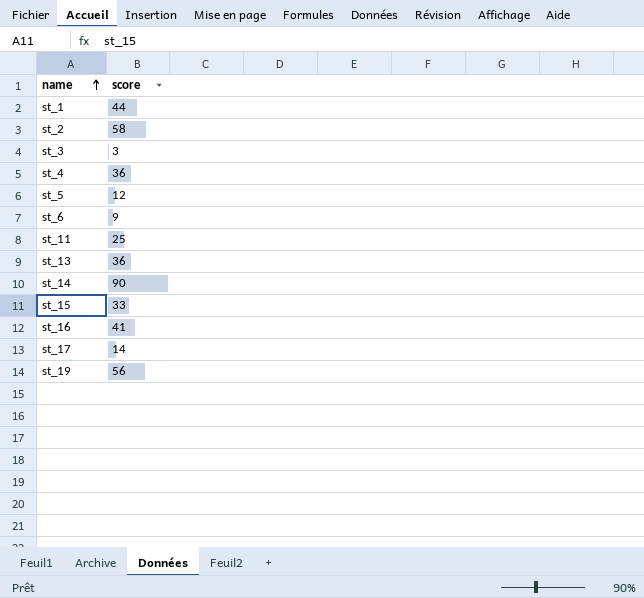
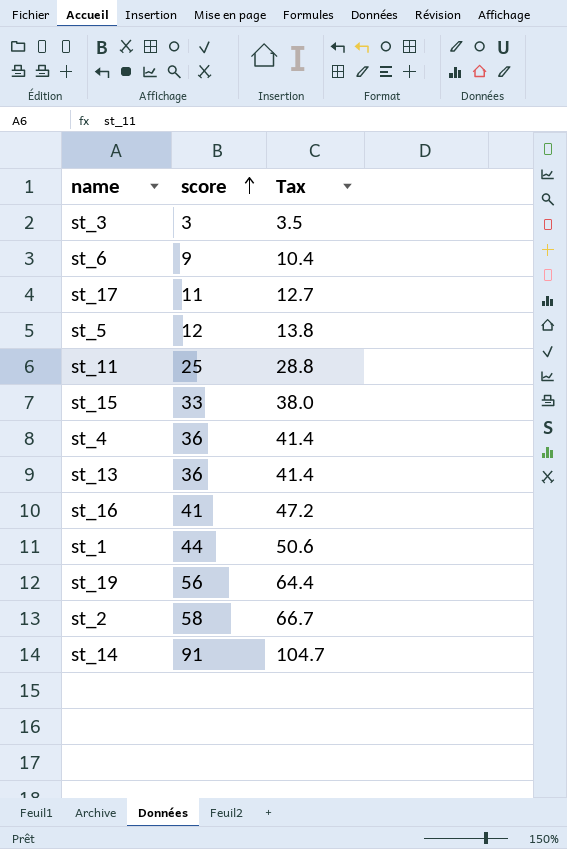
row order: name ascending -> score ascending
column Tax | formula: none -> [score] * 1.15
st_17 | score: 14 -> 11
st_14 | score: 90 -> 91

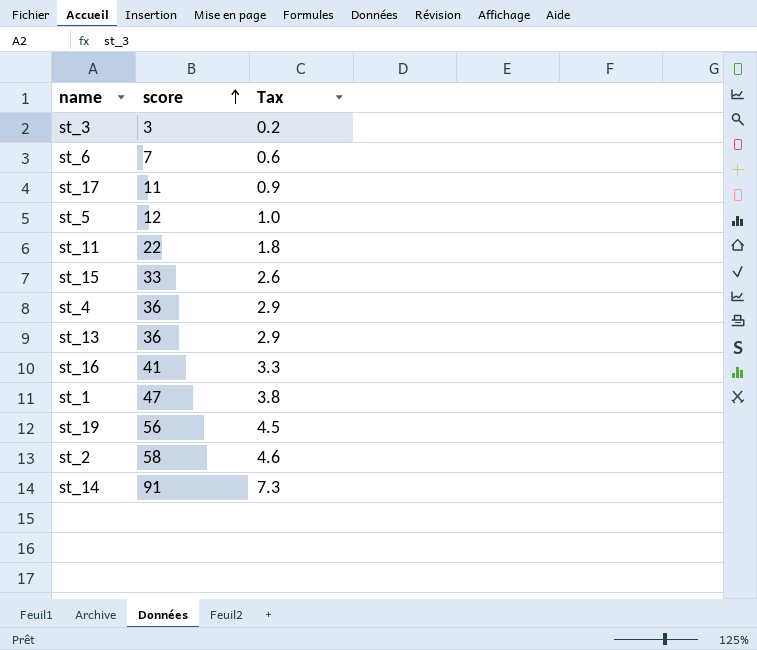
column Tax | formula: [score] * 1.15 -> [score] * 0.08
st_6 | score: 9 -> 7
st_11 | score: 25 -> 22
st_1 | score: 44 -> 47

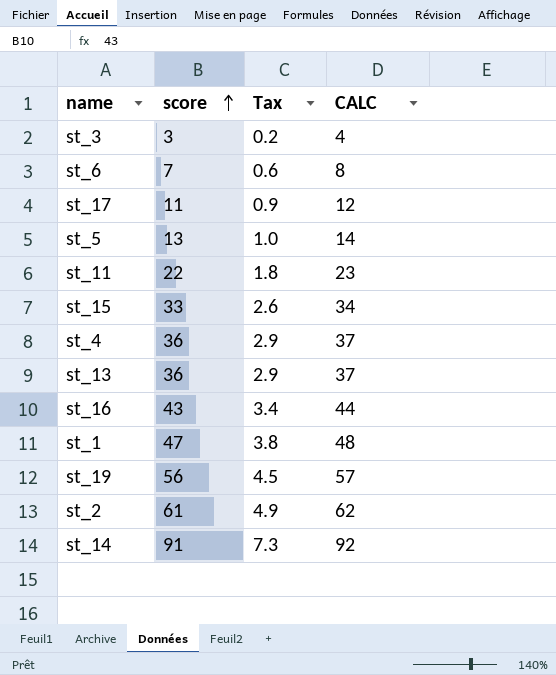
column CALC | formula: none -> [score] + 1
st_5 | score: 12 -> 13
st_16 | score: 41 -> 43
st_16 | Tax: 3.3 -> 3.4
st_2 | score: 58 -> 61
st_2 | Tax: 4.6 -> 4.9

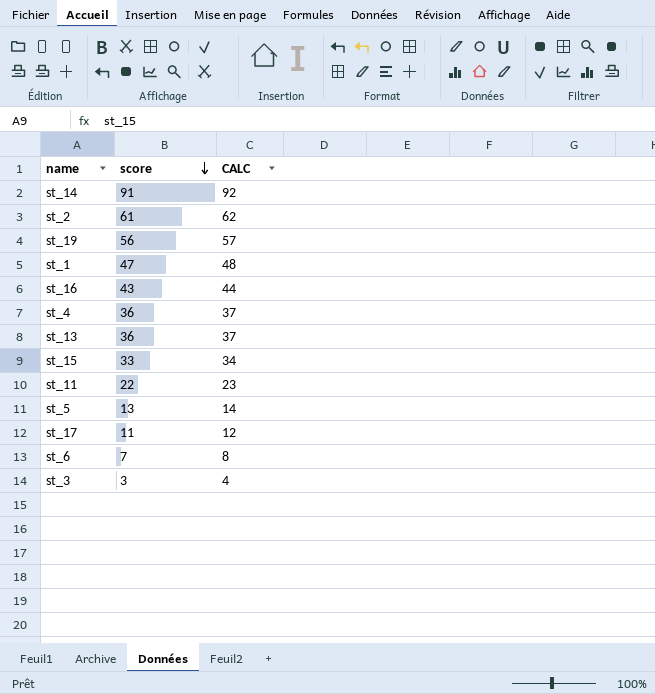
row order: score ascending -> score descending
column Tax | formula: [score] * 0.08 -> none

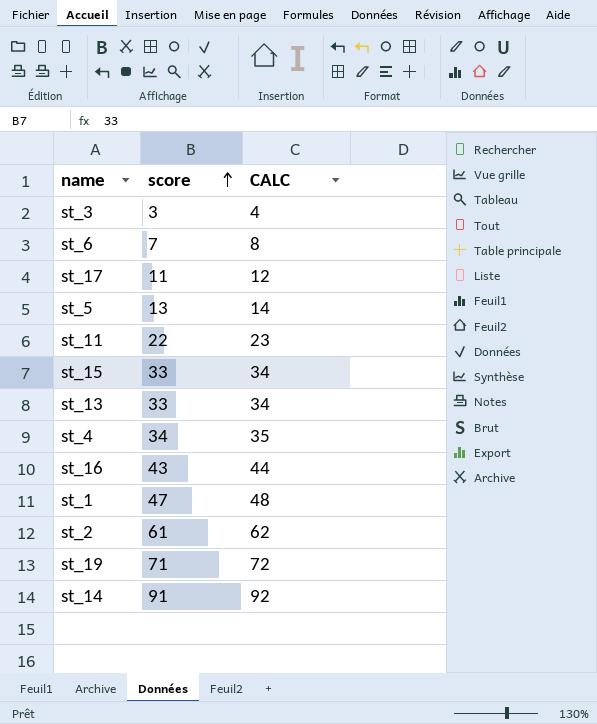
row order: score descending -> score ascending
st_13 | score: 36 -> 33
st_13 | CALC: 37 -> 34
st_4 | score: 36 -> 34
st_4 | CALC: 37 -> 35
st_19 | score: 56 -> 71
st_19 | CALC: 57 -> 72

